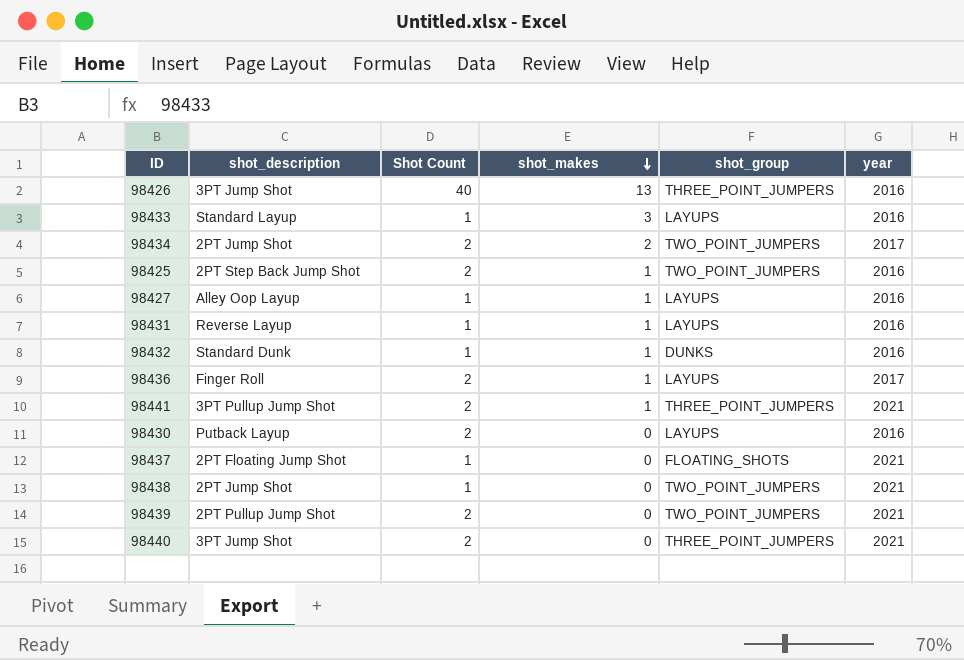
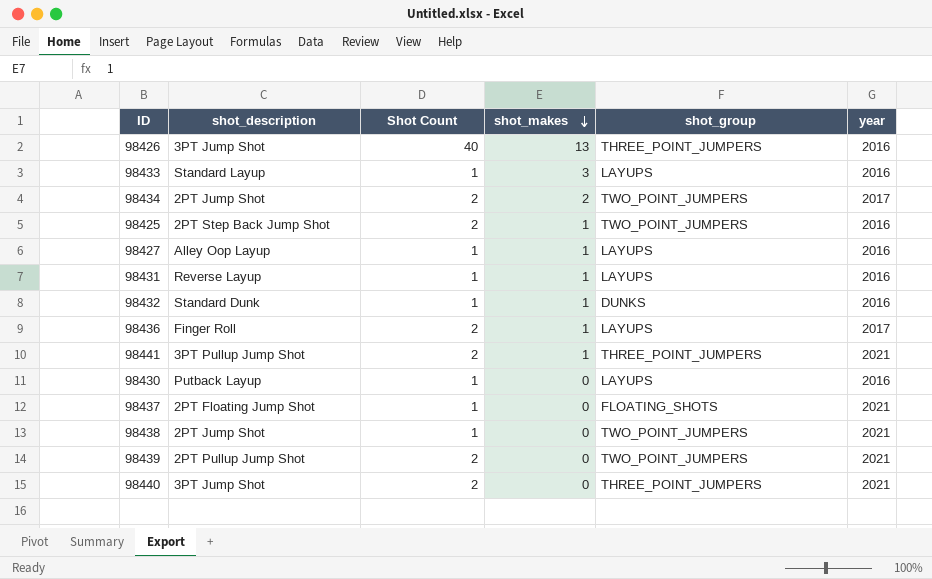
98430 | Shot Count: 2 -> 1

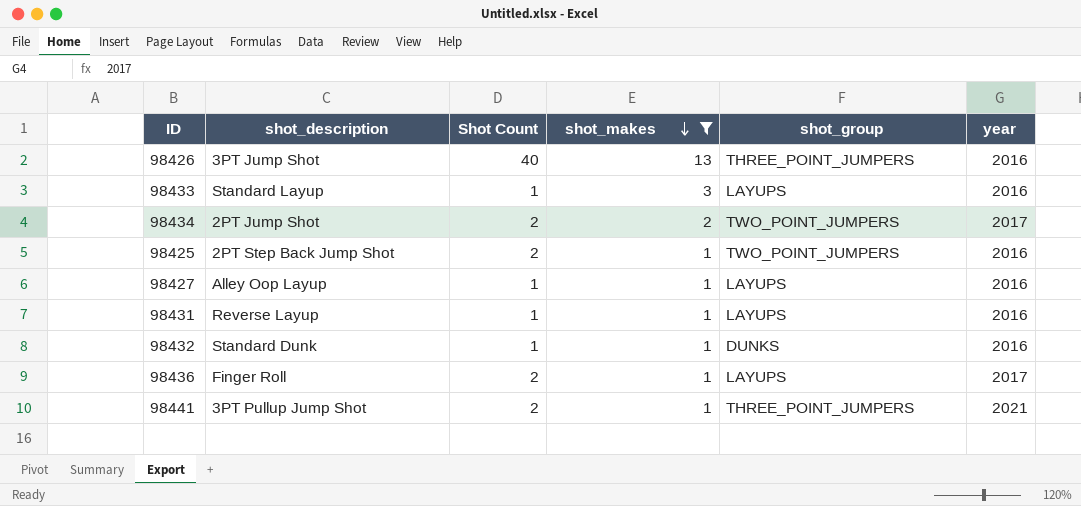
filter: none -> shot_makes != 0

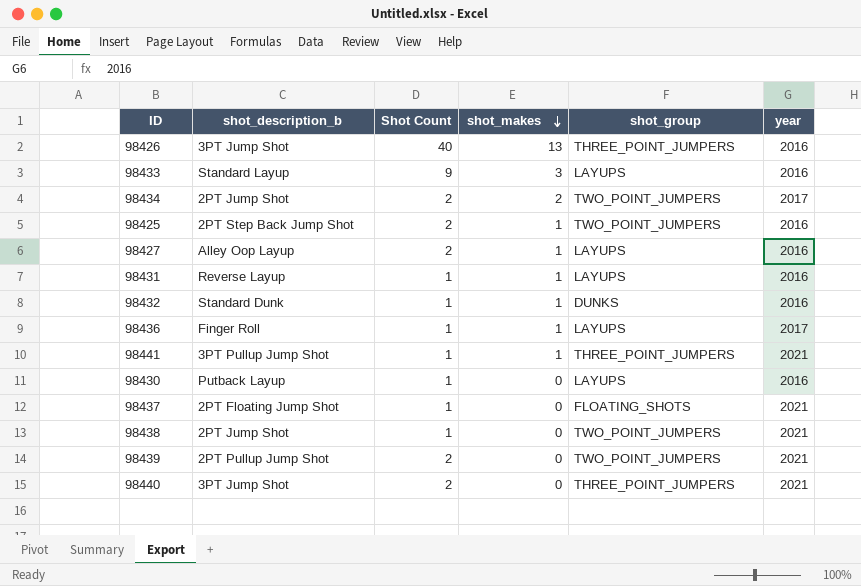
filter: shot_makes != 0 -> none
column name: shot_description -> shot_description_b
98433 | Shot Count: 1 -> 9
98427 | Shot Count: 1 -> 2
98436 | Shot Count: 2 -> 1
98441 | Shot Count: 2 -> 1

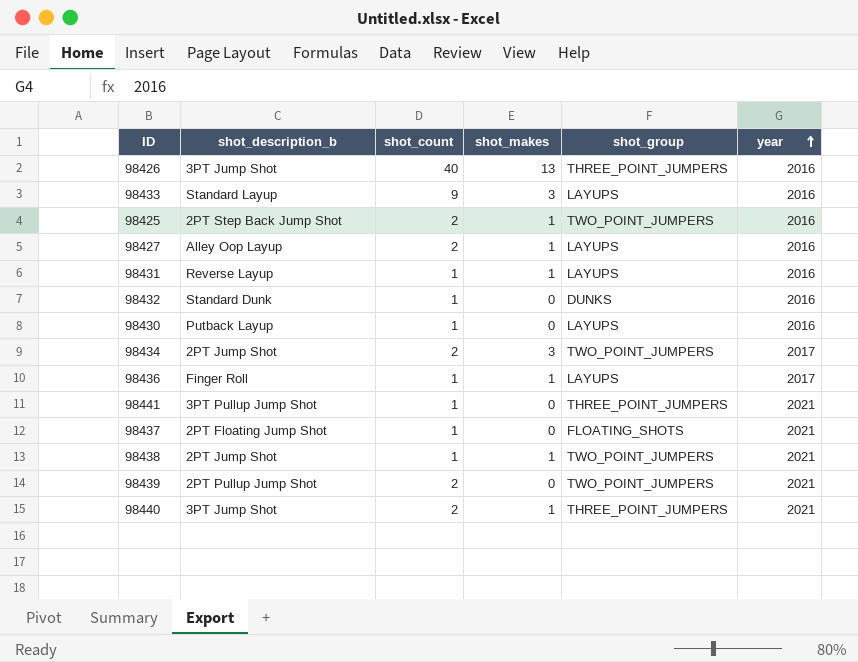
row order: shot_makes descending -> year ascending
column name: Shot Count -> shot_count
98432 | shot_makes: 1 -> 0
98434 | shot_makes: 2 -> 3
98441 | shot_makes: 1 -> 0
98438 | shot_makes: 0 -> 1
98440 | shot_makes: 0 -> 1

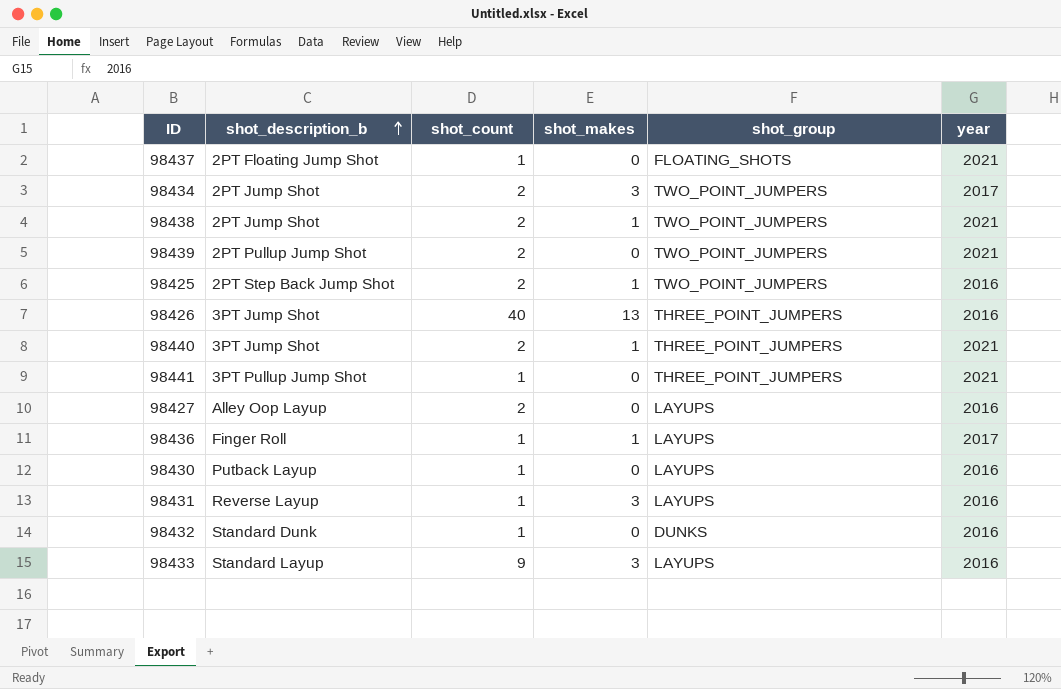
row order: year ascending -> shot_description_b ascending
98438 | shot_count: 1 -> 2
98427 | shot_makes: 1 -> 0
98431 | shot_makes: 1 -> 3

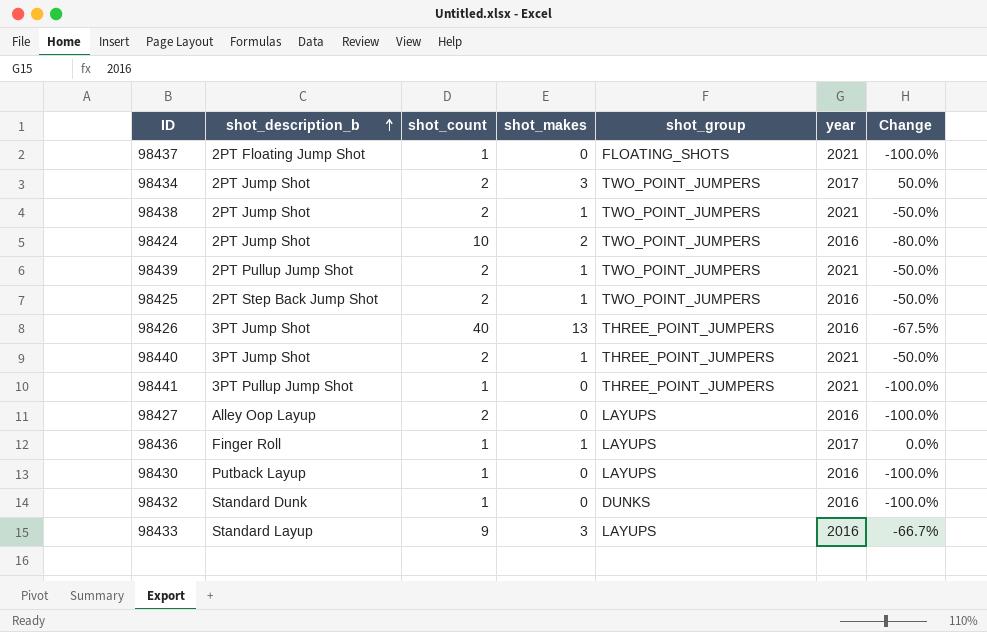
column Change | formula: none -> ([shot_makes] - [shot_count]) / [shot_count]
row 98431: Reverse Layup | 1 | 3 | LAYUPS | 2016 -> none
row 98424: none -> 2PT Jump Shot | 10 | 2 | TWO_POINT_JUMPERS | 2016 | -80.0%
98439 | shot_makes: 0 -> 1

